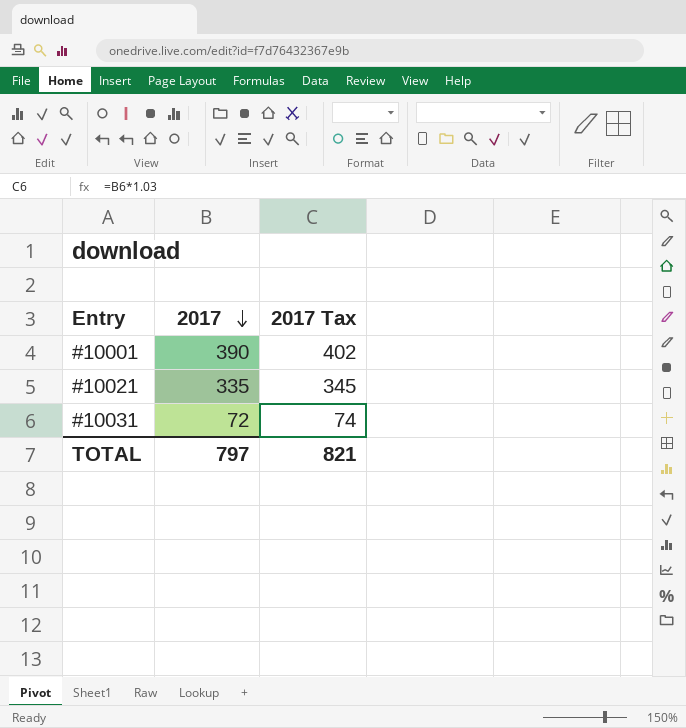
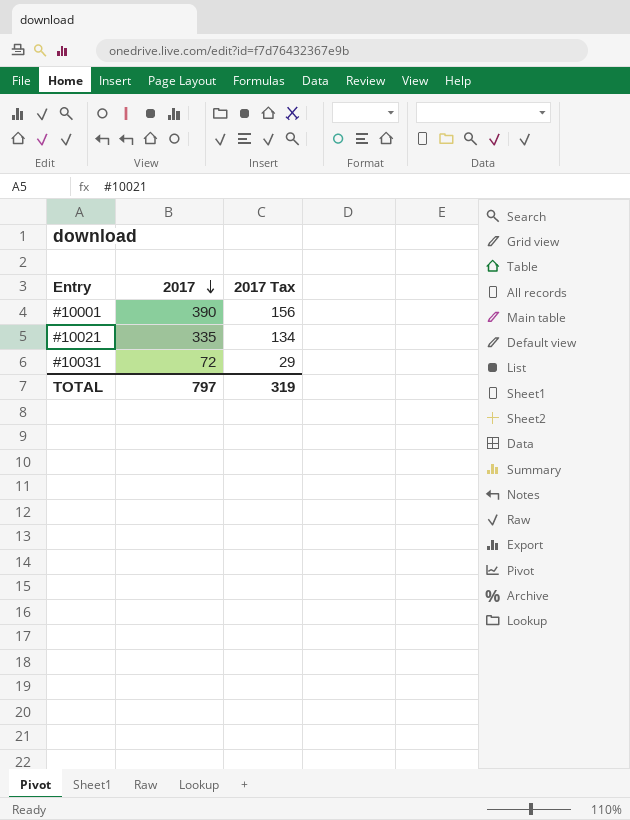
column 2017 Tax | formula: [2017] * 1.03 -> [2017] * 0.4
TOTAL | 2017 Tax: 821 -> 319

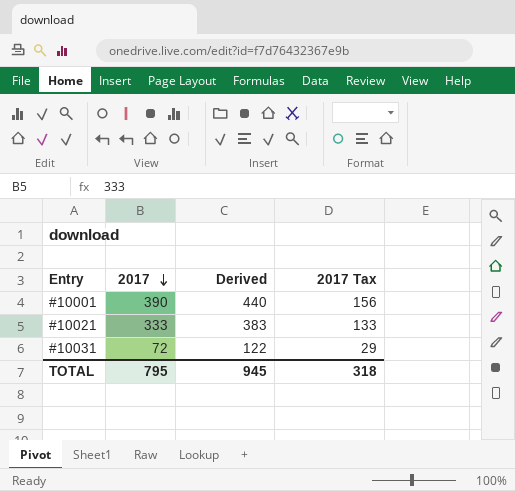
column Derived | formula: none -> [2017] + 50
#10021 | 2017: 335 -> 333
#10021 | 2017 Tax: 134 -> 133
TOTAL | 2017: 797 -> 795
TOTAL | 2017 Tax: 319 -> 318

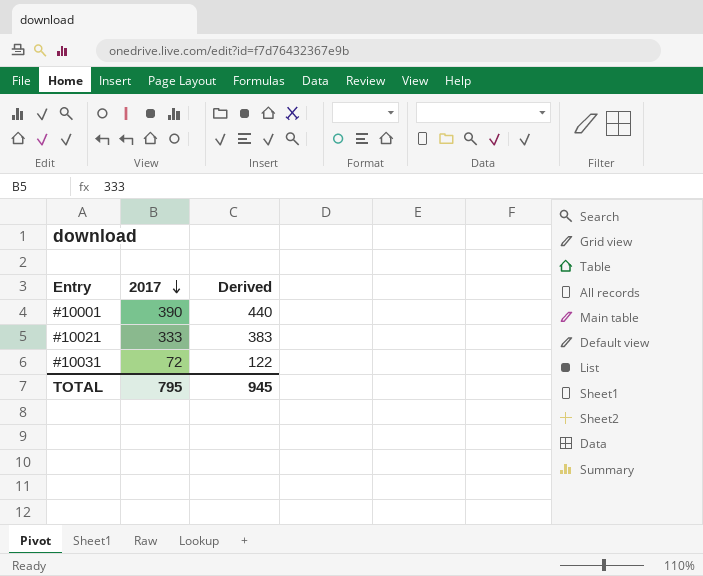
column 2017 Tax | formula: [2017] * 0.4 -> none

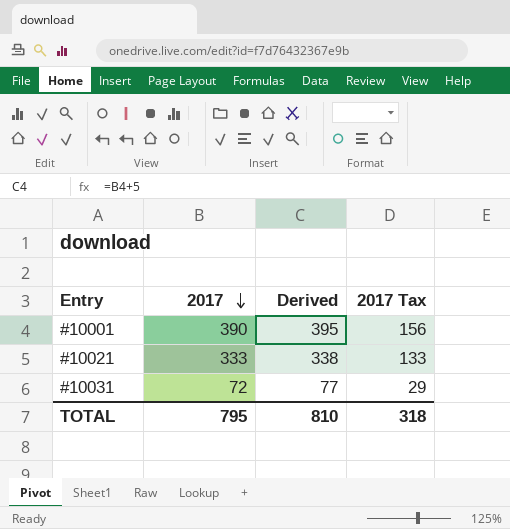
column Derived | formula: [2017] + 50 -> [2017] + 5
column 2017 Tax | formula: none -> [2017] * 0.4
TOTAL | Derived: 945 -> 810

